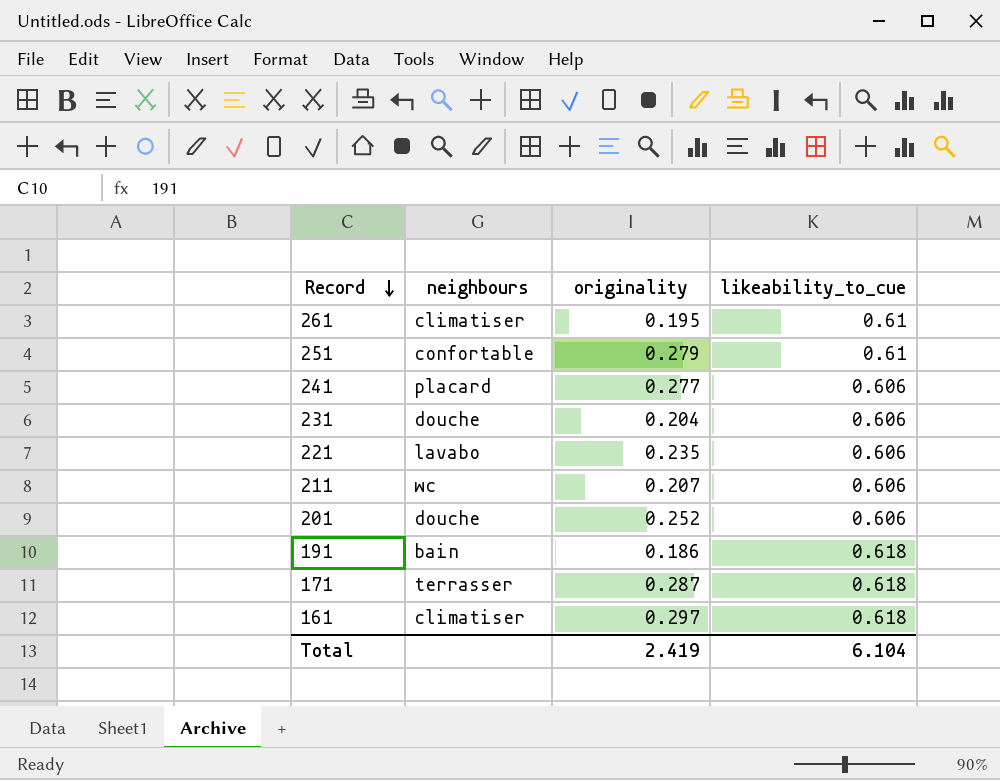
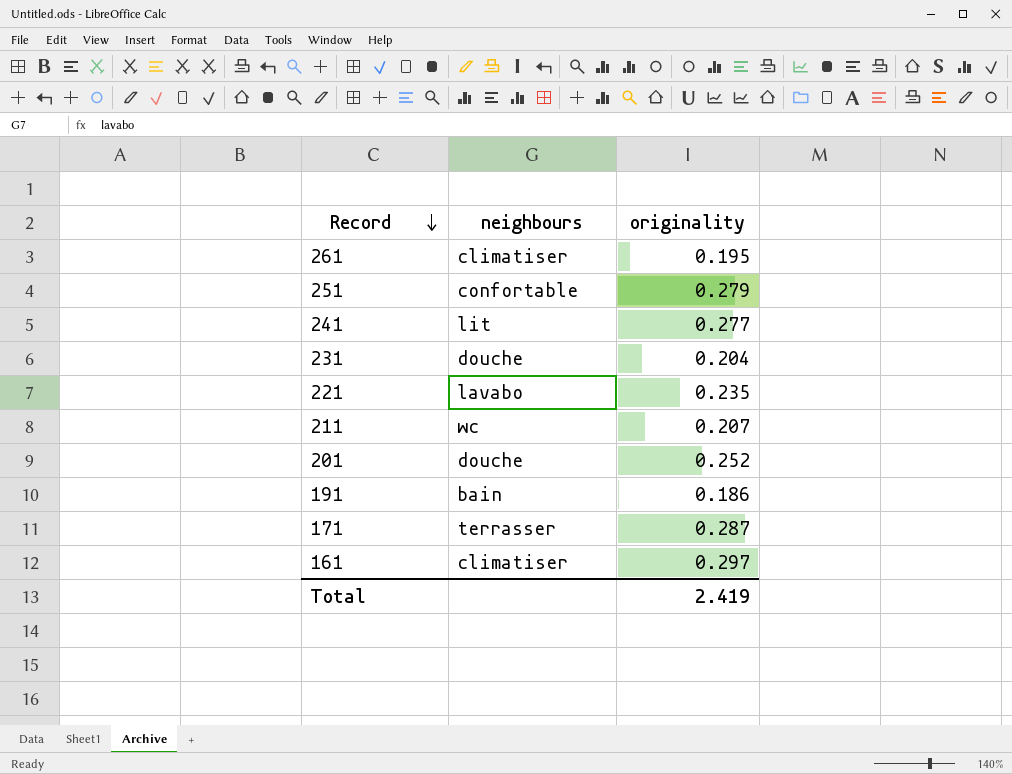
column likeability_to_cue | position: 4 -> none
241 | neighbours: placard -> lit

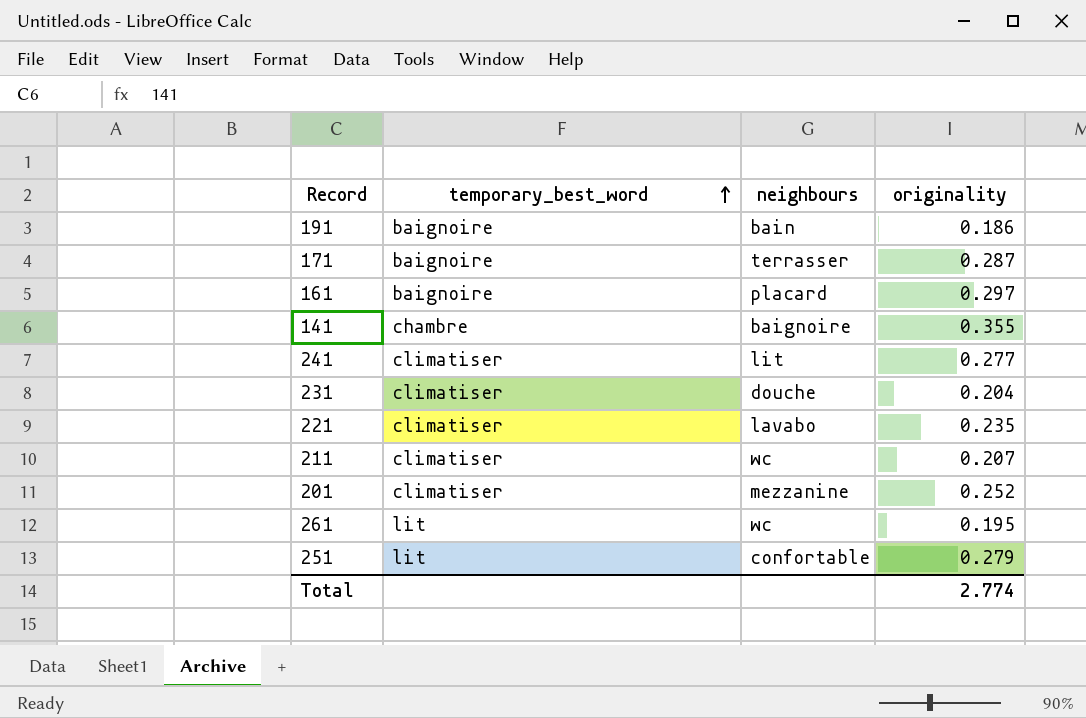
row order: Record descending -> temporary_best_word ascending
column temporary_best_word | position: none -> 2
161 | neighbours: climatiser -> placard
row 141: none -> chambre | baignoire | 0.355
201 | neighbours: douche -> mezzanine
261 | neighbours: climatiser -> wc
Total | originality: 2.419 -> 2.774

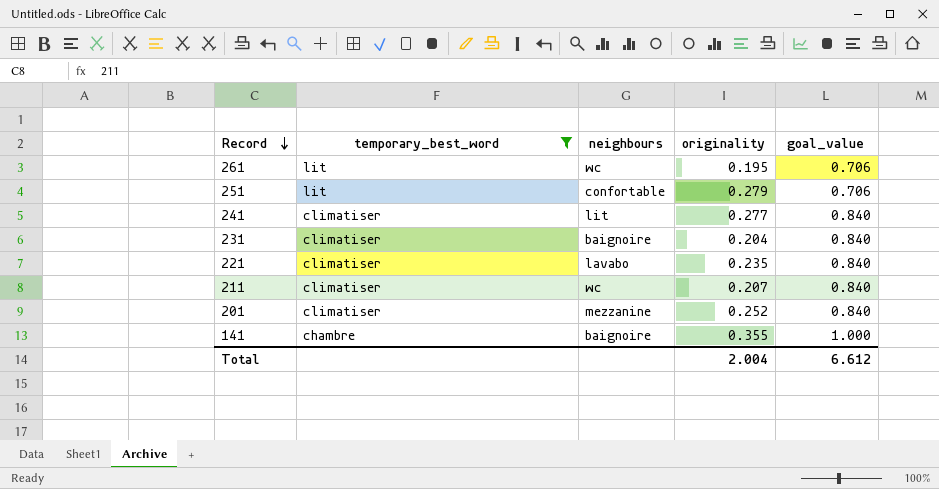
filter: none -> temporary_best_word != baignoire
row order: temporary_best_word ascending -> Record descending
column goal_value | position: none -> 5
231 | neighbours: douche -> baignoire
Total | originality: 2.774 -> 2.004

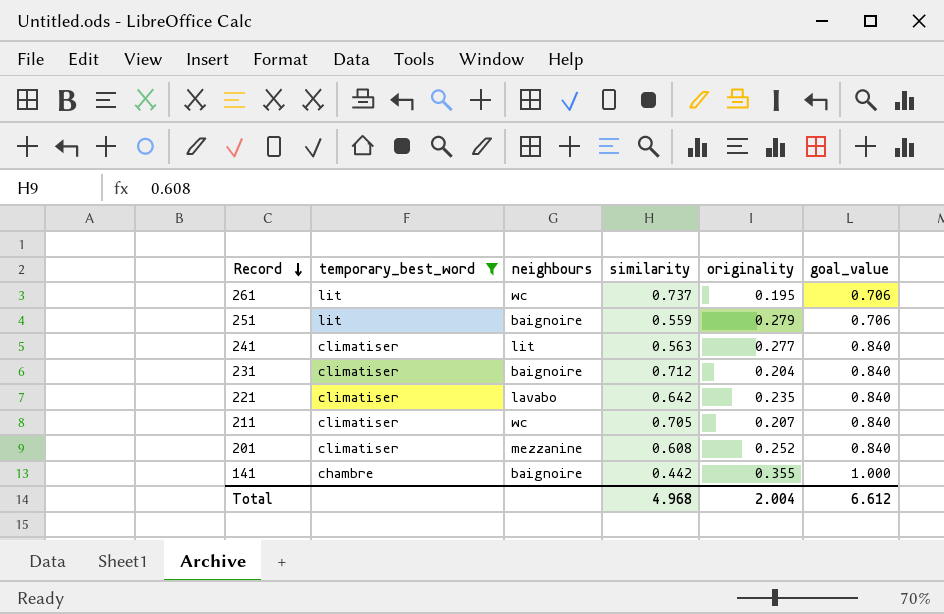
column similarity | position: none -> 4
251 | neighbours: confortable -> baignoire

